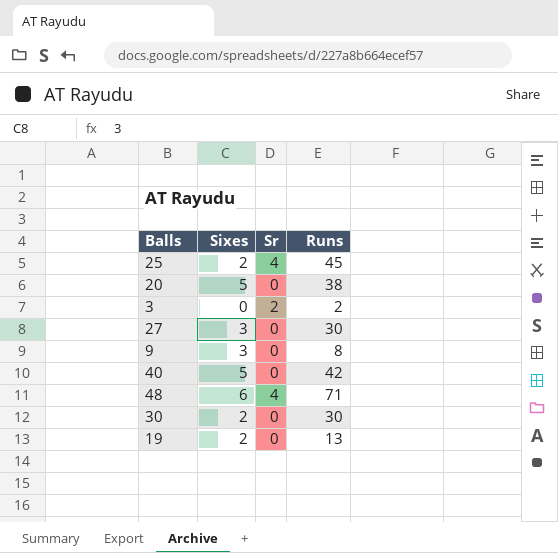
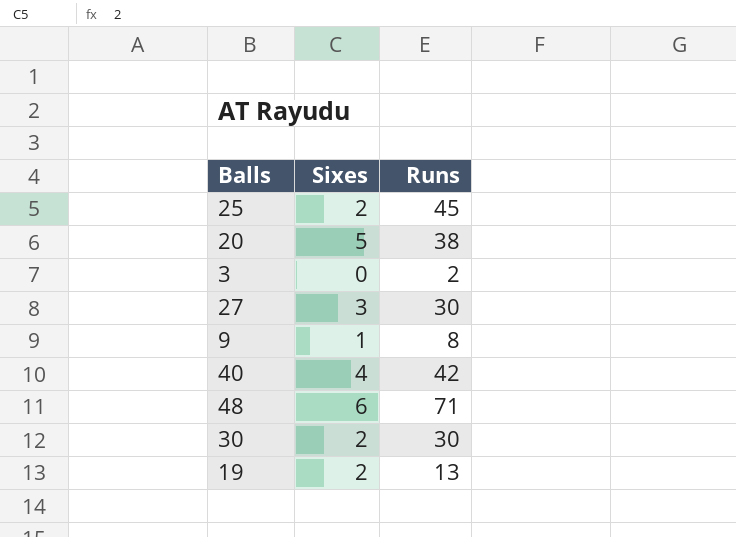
column Sr | position: 3 -> none
9 | Sixes: 3 -> 1
40 | Sixes: 5 -> 4

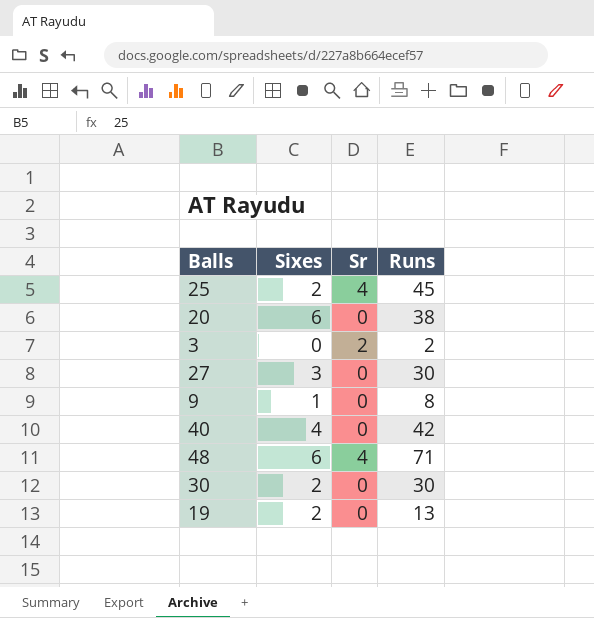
column Sr | position: none -> 3
20 | Sixes: 5 -> 6

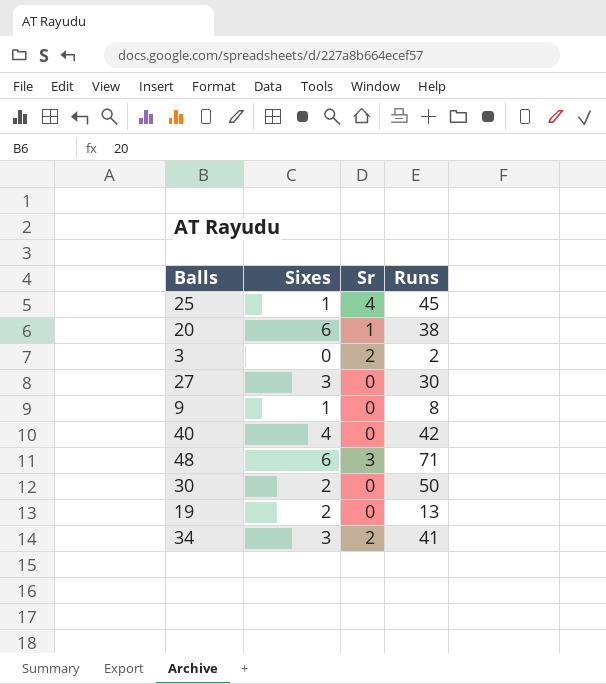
25 | Sixes: 2 -> 1
20 | Sr: 0 -> 1
48 | Sr: 4 -> 3
30 | Runs: 30 -> 50
row 34: none -> 3 | 2 | 41

